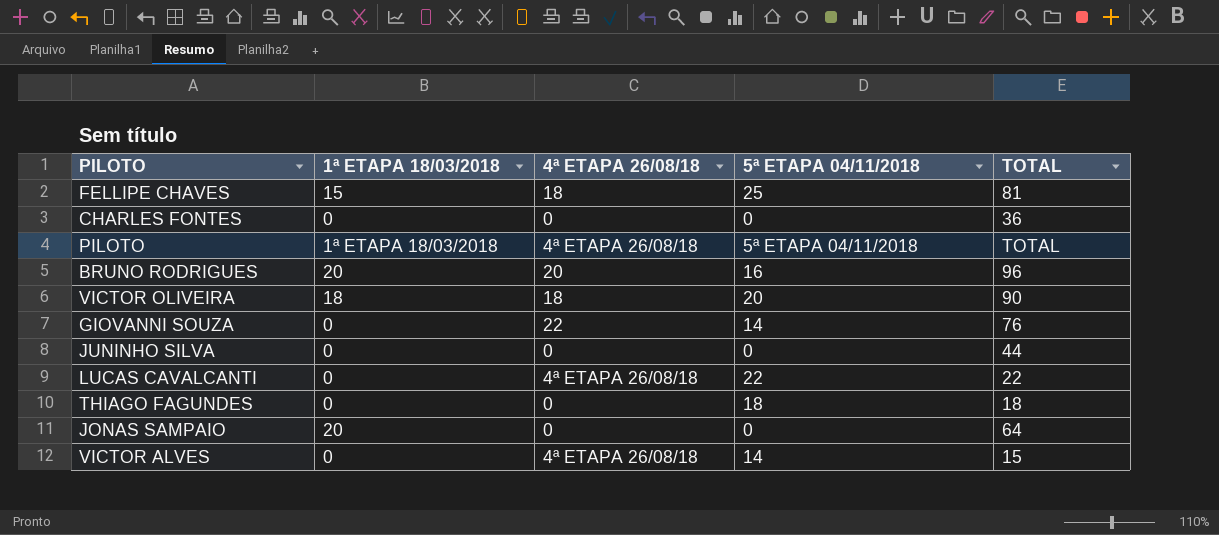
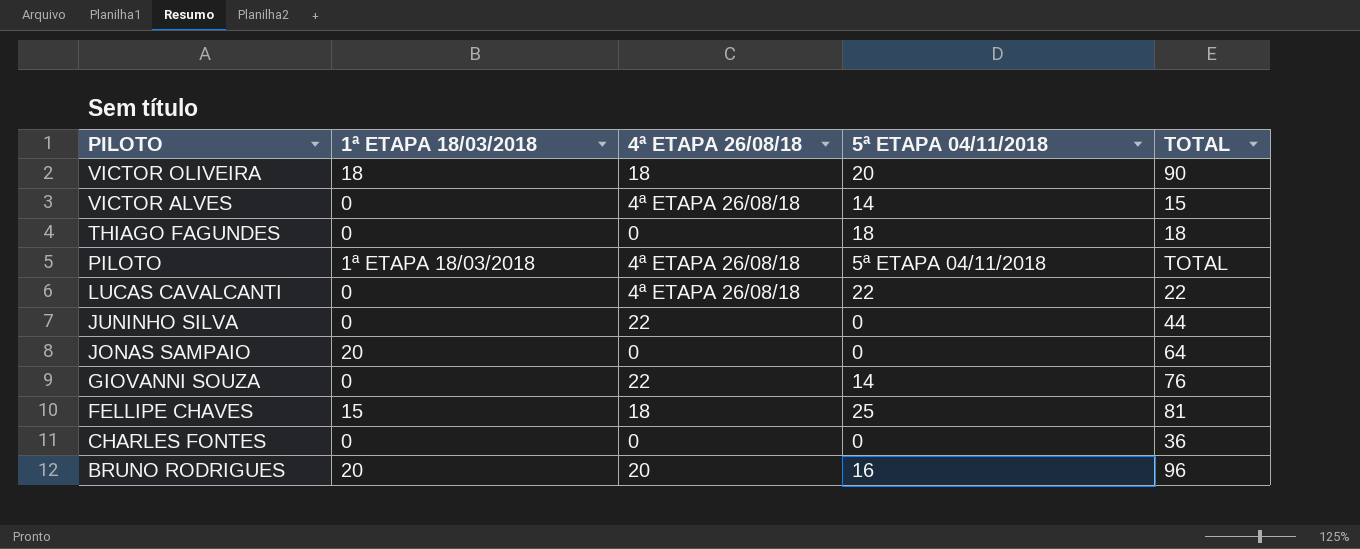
row order: none -> PILOTO descending
JUNINHO SILVA | 4ª ETAPA 26/08/18: 0 -> 22

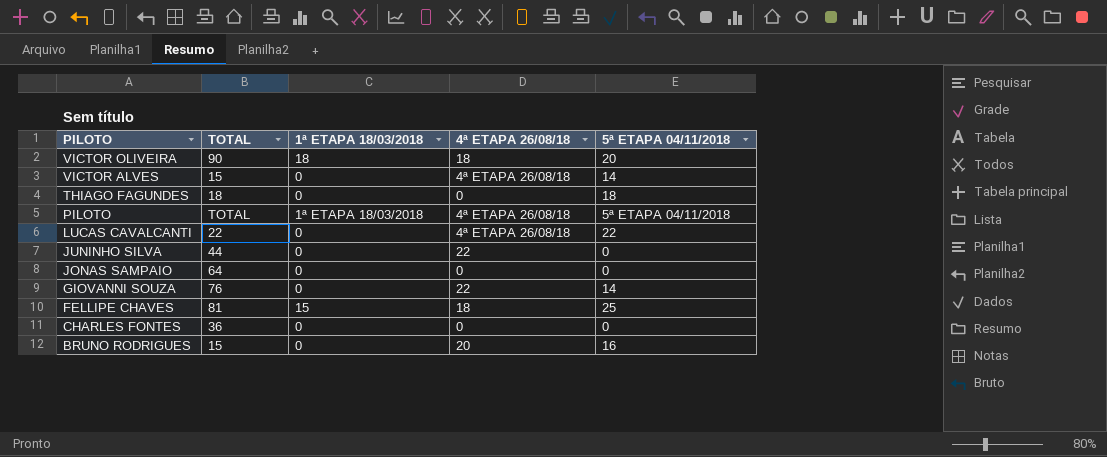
column TOTAL | position: 5 -> 2
JONAS SAMPAIO | 1ª ETAPA 18/03/2018: 20 -> 0
BRUNO RODRIGUES | TOTAL: 96 -> 15
BRUNO RODRIGUES | 1ª ETAPA 18/03/2018: 20 -> 0

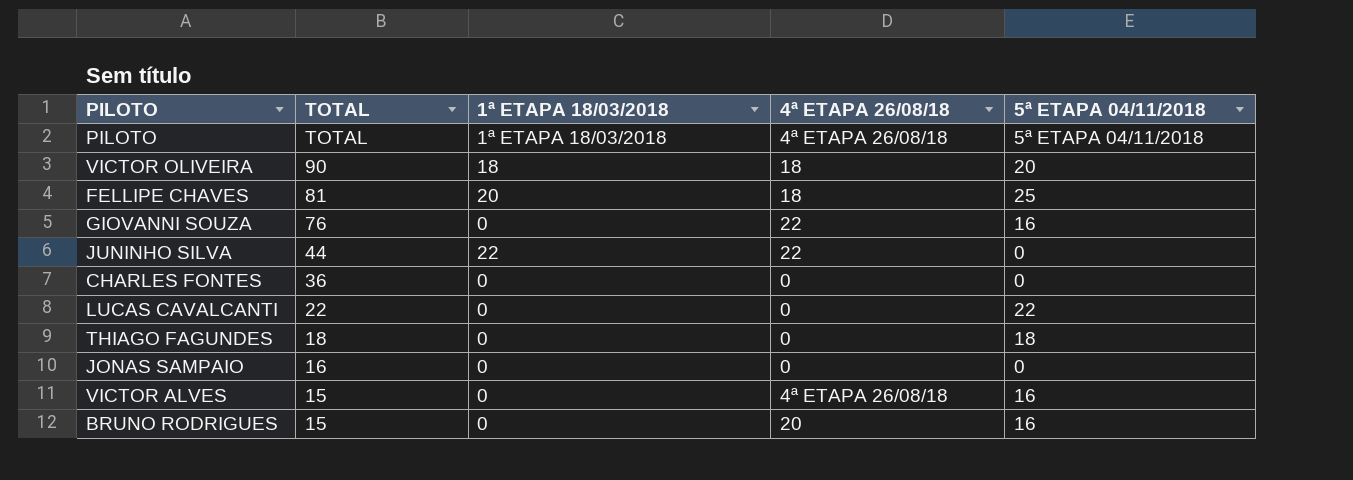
row order: PILOTO descending -> TOTAL descending
FELLIPE CHAVES | 1ª ETAPA 18/03/2018: 15 -> 20
GIOVANNI SOUZA | 5ª ETAPA 04/11/2018: 14 -> 16
JUNINHO SILVA | 1ª ETAPA 18/03/2018: 0 -> 22
LUCAS CAVALCANTI | 4ª ETAPA 26/08/18: 4ª ETAPA 26/08/18 -> 0
JONAS SAMPAIO | TOTAL: 64 -> 16
VICTOR ALVES | 5ª ETAPA 04/11/2018: 14 -> 16

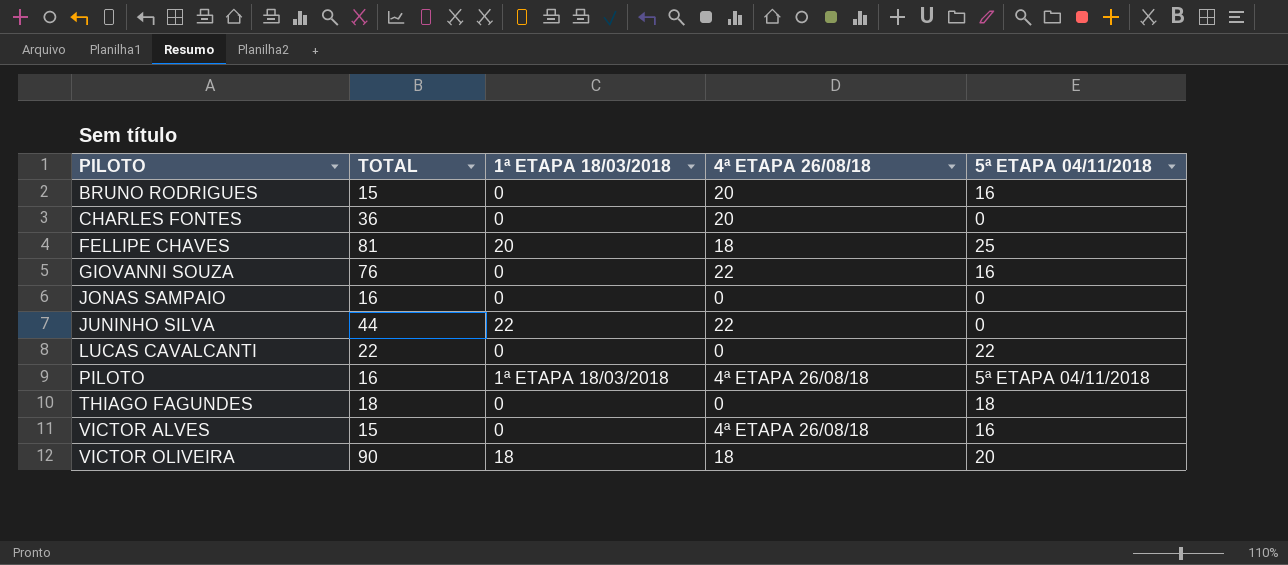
row order: TOTAL descending -> PILOTO ascending
CHARLES FONTES | 4ª ETAPA 26/08/18: 0 -> 20
PILOTO | TOTAL: TOTAL -> 16

